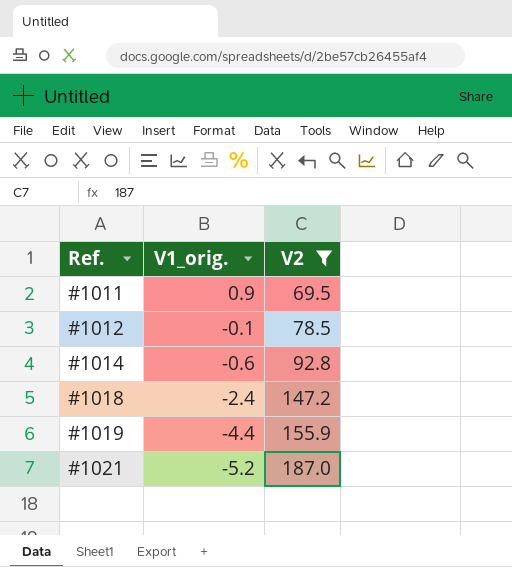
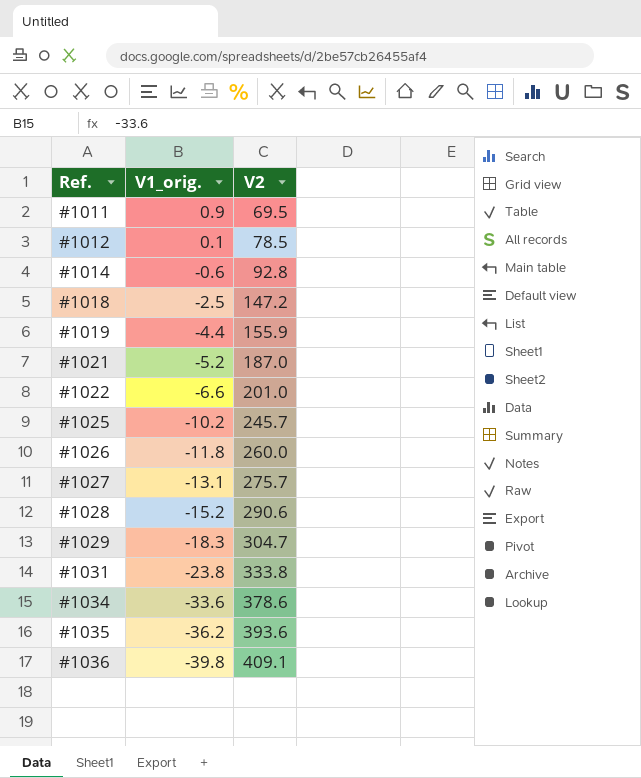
filter: V2 <= 187.0 -> none
#1012 | V1_orig.: -0.1 -> 0.1
#1018 | V1_orig.: -2.4 -> -2.5

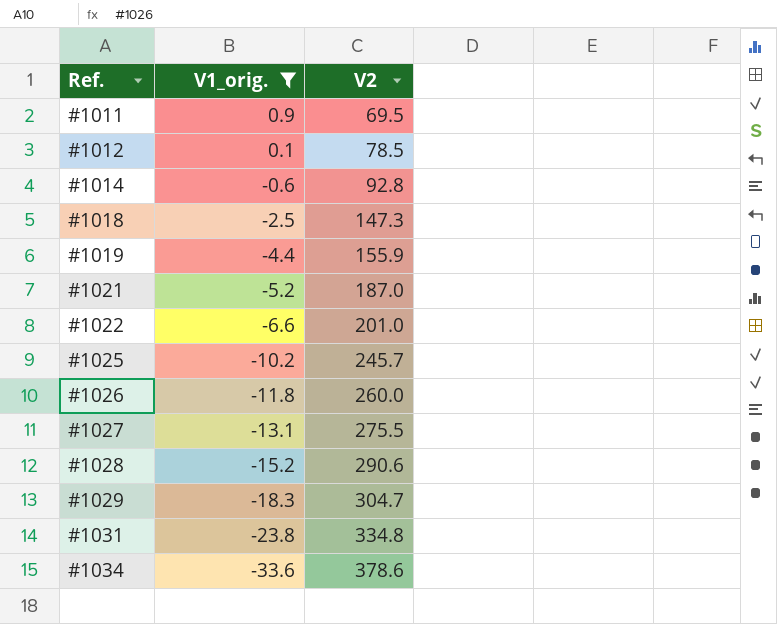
filter: none -> V1_orig. >= -33.6
#1018 | V2: 147.2 -> 147.3
#1027 | V2: 275.7 -> 275.5
#1031 | V2: 333.8 -> 334.8

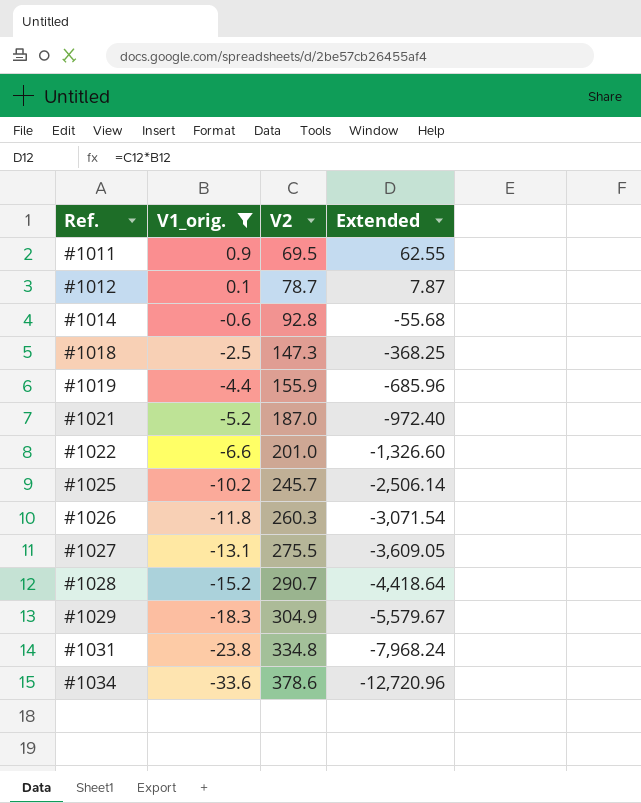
column Extended | formula: none -> [V1_orig.] * [V2]
#1012 | V2: 78.5 -> 78.7
#1026 | V2: 260.0 -> 260.3
#1028 | V2: 290.6 -> 290.7
#1029 | V2: 304.7 -> 304.9

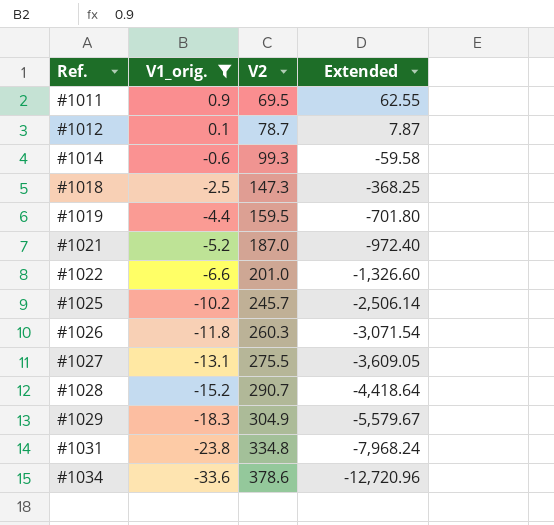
#1014 | V2: 92.8 -> 99.3
#1014 | Extended: -55.68 -> -59.58
#1019 | V2: 155.9 -> 159.5
#1019 | Extended: -685.96 -> -701.80

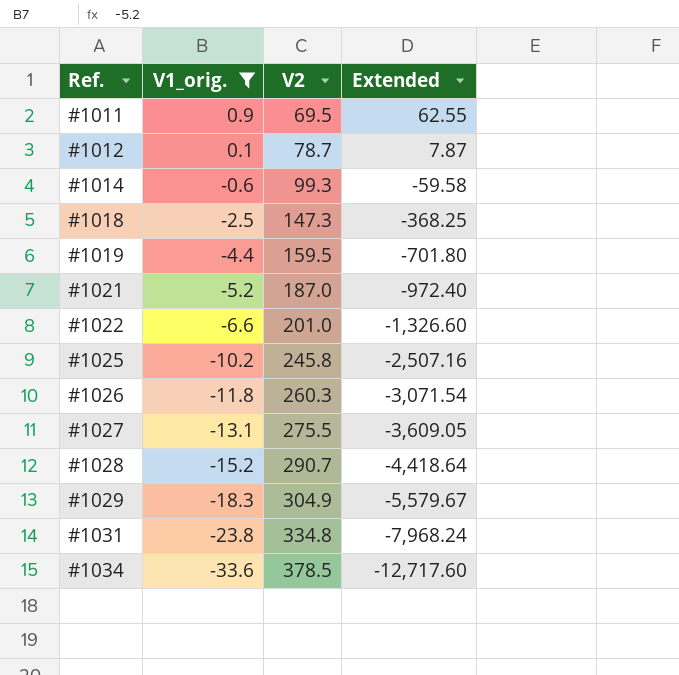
#1025 | V2: 245.7 -> 245.8
#1025 | Extended: -2,506.14 -> -2,507.16
#1034 | V2: 378.6 -> 378.5
#1034 | Extended: -12,720.96 -> -12,717.60

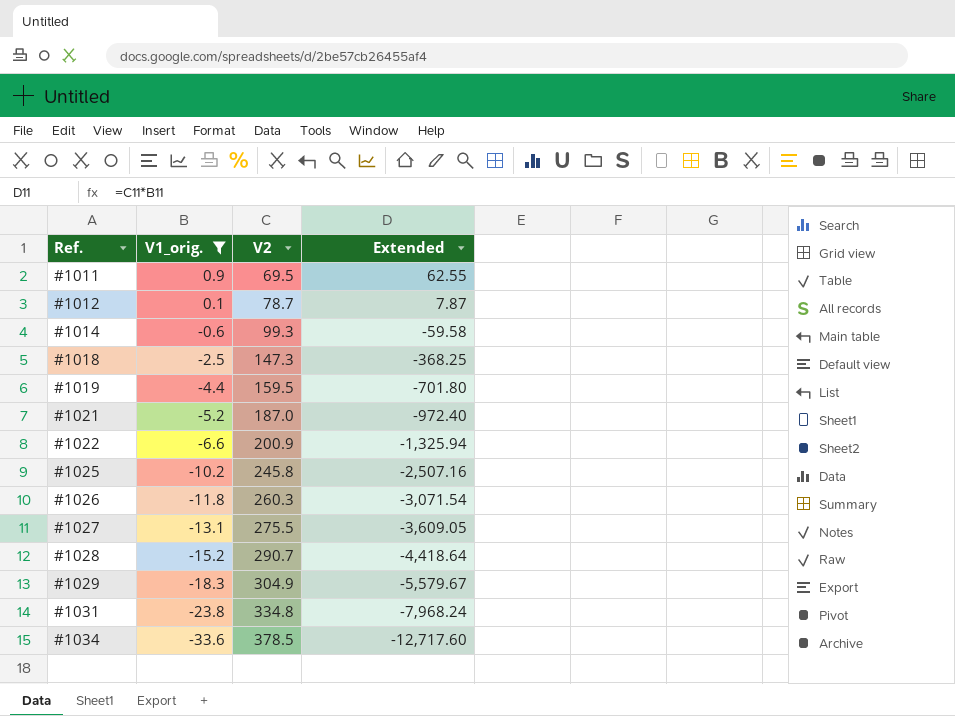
#1022 | V2: 201.0 -> 200.9
#1022 | Extended: -1,326.60 -> -1,325.94

